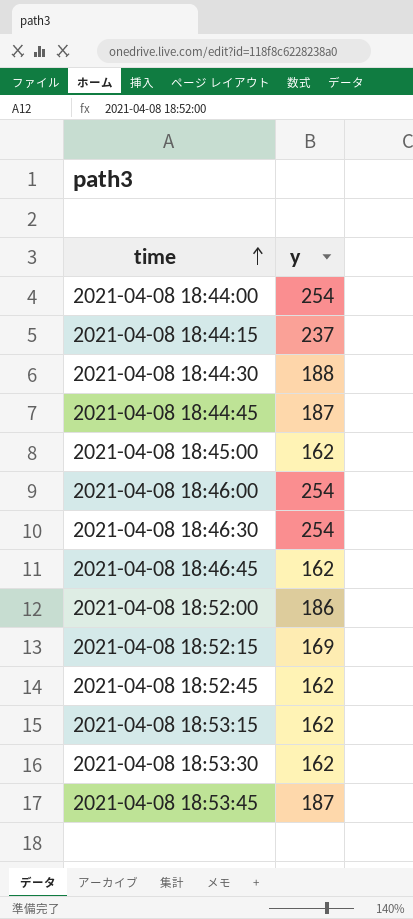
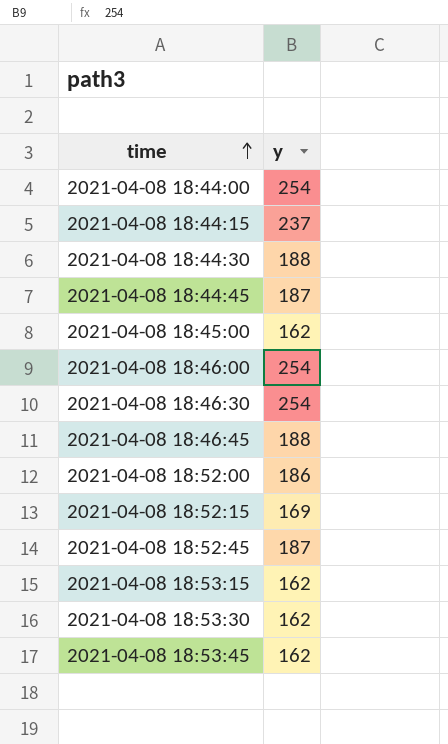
2021-04-08 18:46:45 | y: 162 -> 188
2021-04-08 18:52:45 | y: 162 -> 187
2021-04-08 18:53:45 | y: 187 -> 162

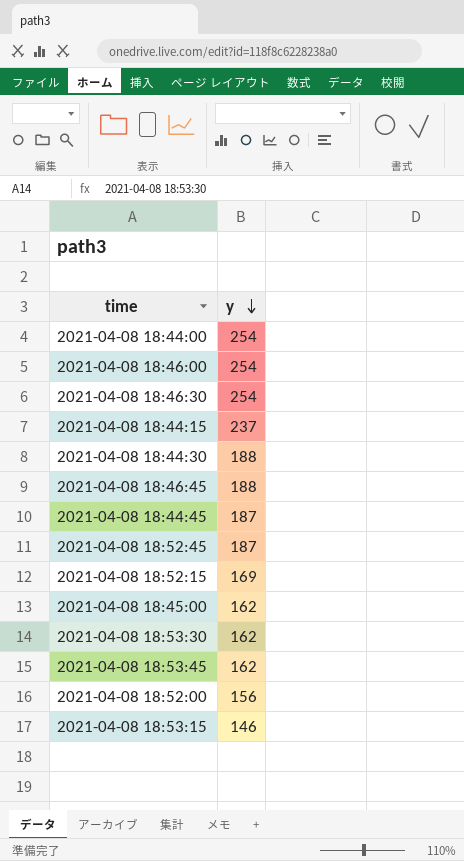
row order: time ascending -> y descending
2021-04-08 18:52:00 | y: 186 -> 156
2021-04-08 18:53:15 | y: 162 -> 146

